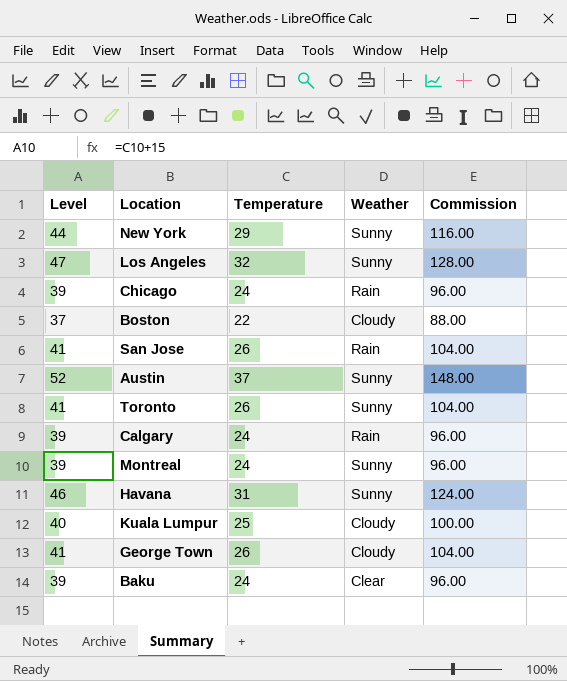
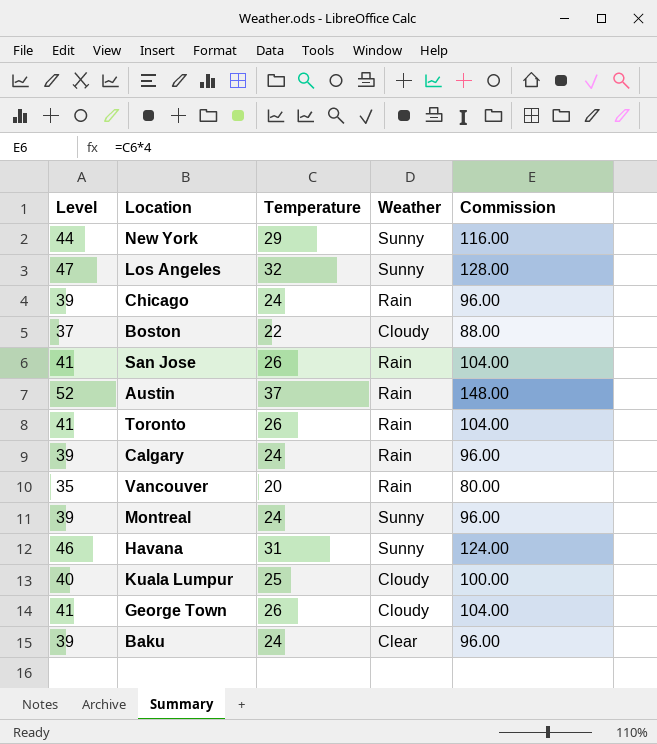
Austin | Weather: Sunny -> Rain
Toronto | Weather: Sunny -> Rain
row Vancouver: none -> 35 | 20 | Rain | 80.00

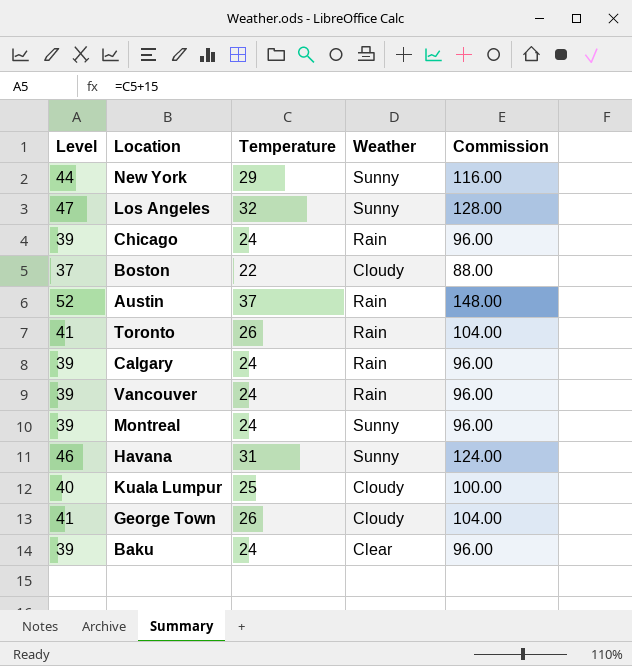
row San Jose: 41 | 26 | Rain | 104.00 -> none
Vancouver | Level: 35 -> 39
Vancouver | Temperature: 20 -> 24
Vancouver | Commission: 80.00 -> 96.00

